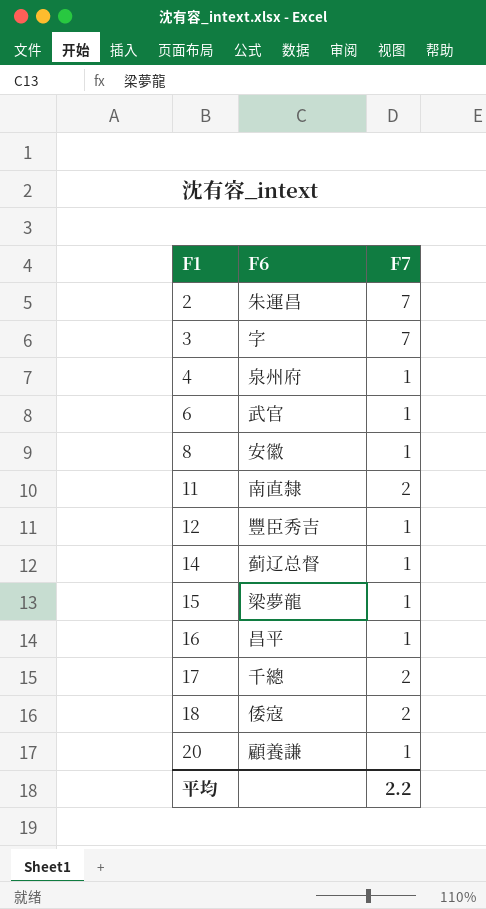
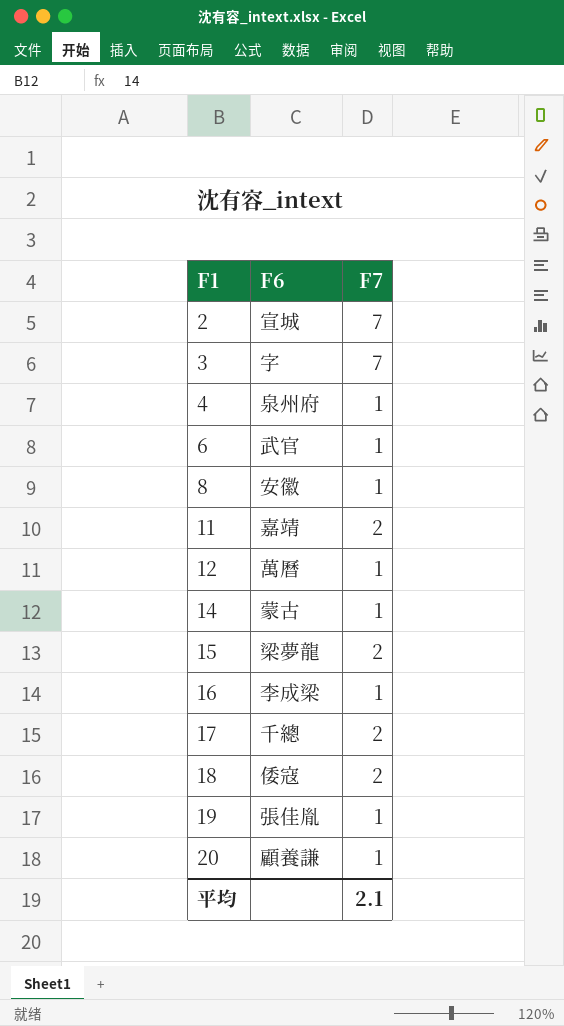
2 | F6: 朱運昌 -> 宣城
11 | F6: 南直隸 -> 嘉靖
12 | F6: 豐臣秀吉 -> 萬曆
14 | F6: 蓟辽总督 -> 蒙古
15 | F7: 1 -> 2
16 | F6: 昌平 -> 李成梁
row 19: none -> 張佳胤 | 1
平均 | F7: 2.2 -> 2.1

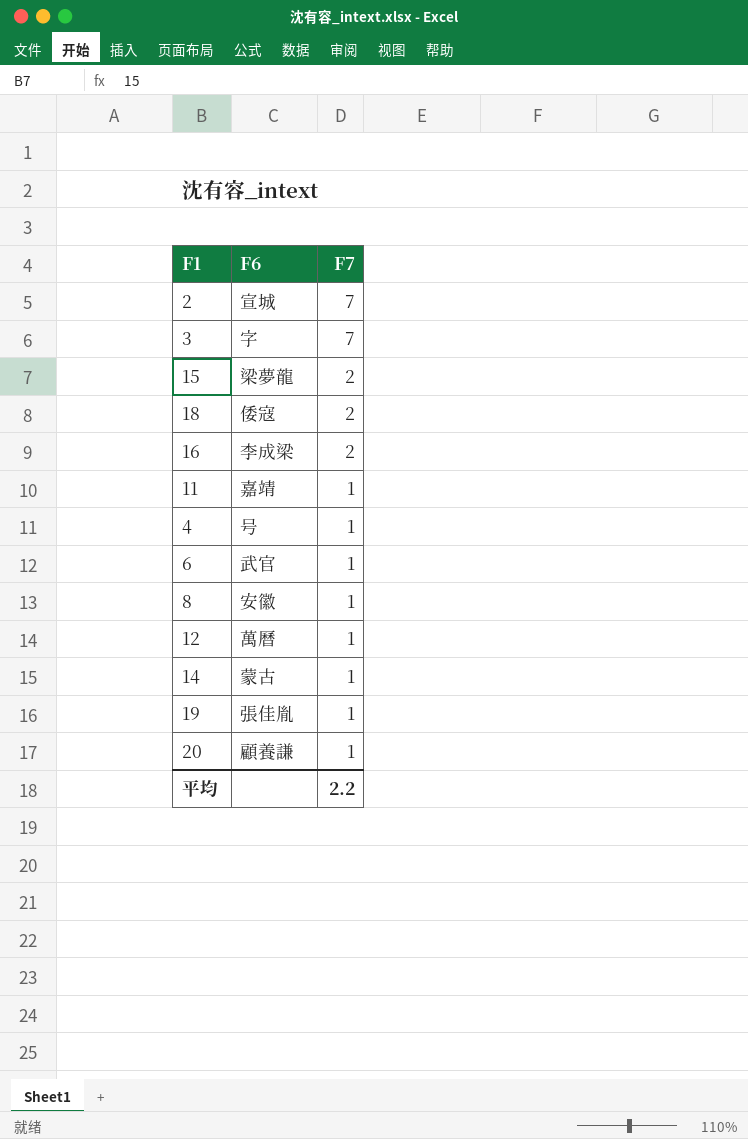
row order: F1 ascending -> F7 descending
row 17: 千總 | 2 -> none
16 | F7: 1 -> 2
11 | F7: 2 -> 1
4 | F6: 泉州府 -> 号
平均 | F7: 2.1 -> 2.2

